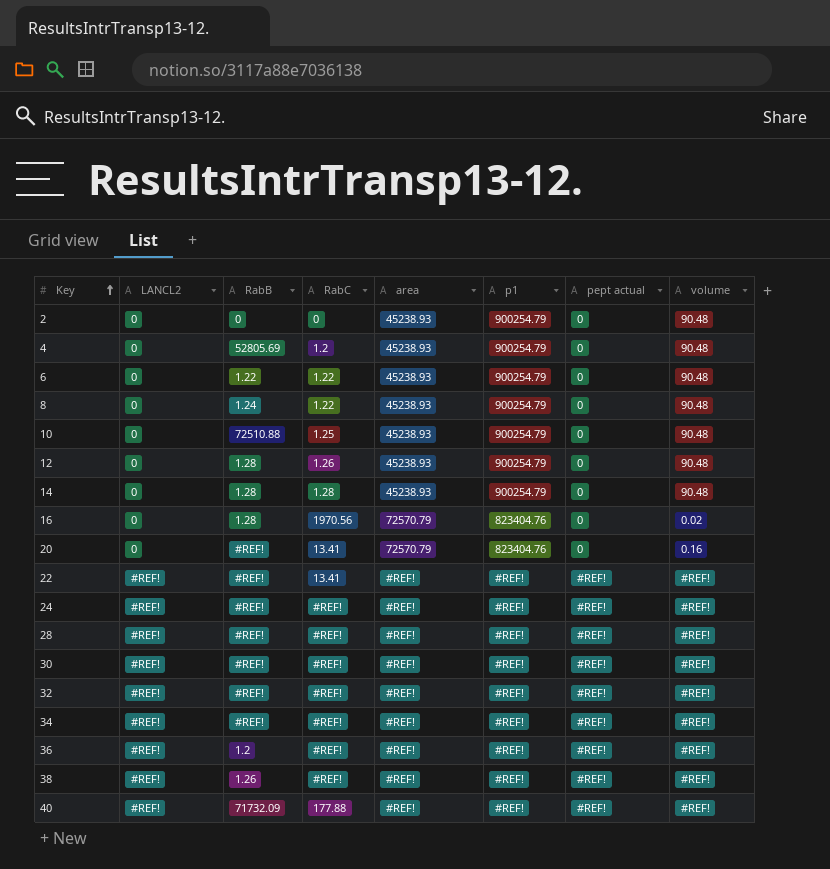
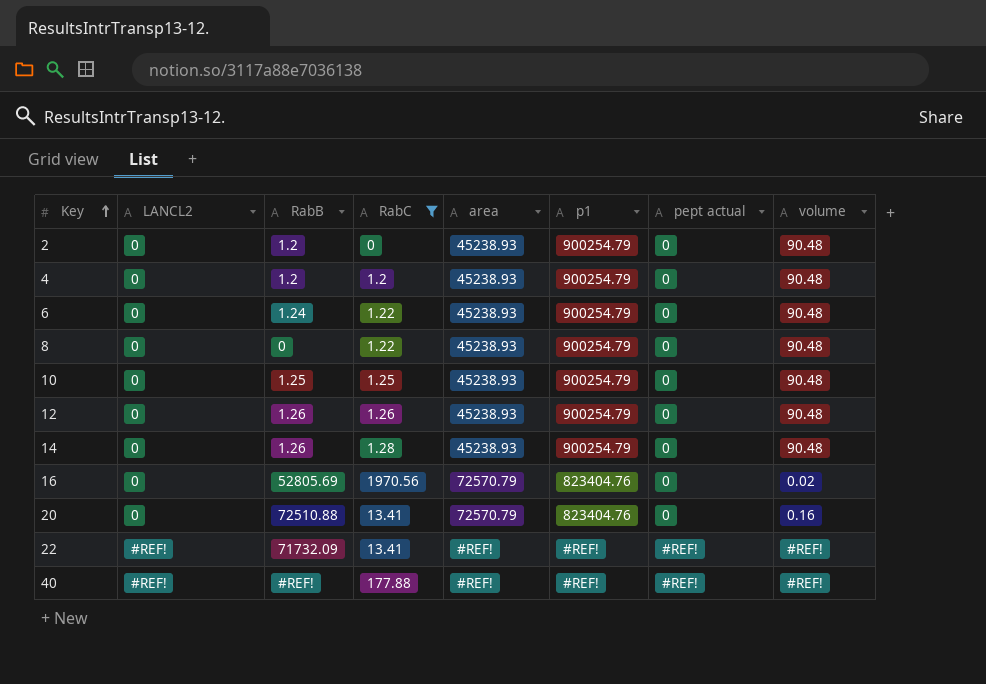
filter: none -> RabC != #REF!
2 | RabB: 0 -> 1.2
4 | RabB: 52805.69 -> 1.2
6 | RabB: 1.22 -> 1.24
8 | RabB: 1.24 -> 0
10 | RabB: 72510.88 -> 1.25
12 | RabB: 1.28 -> 1.26
14 | RabB: 1.28 -> 1.26
16 | RabB: 1.28 -> 52805.69
20 | RabB: #REF! -> 72510.88
22 | RabB: #REF! -> 71732.09
40 | RabB: 71732.09 -> #REF!

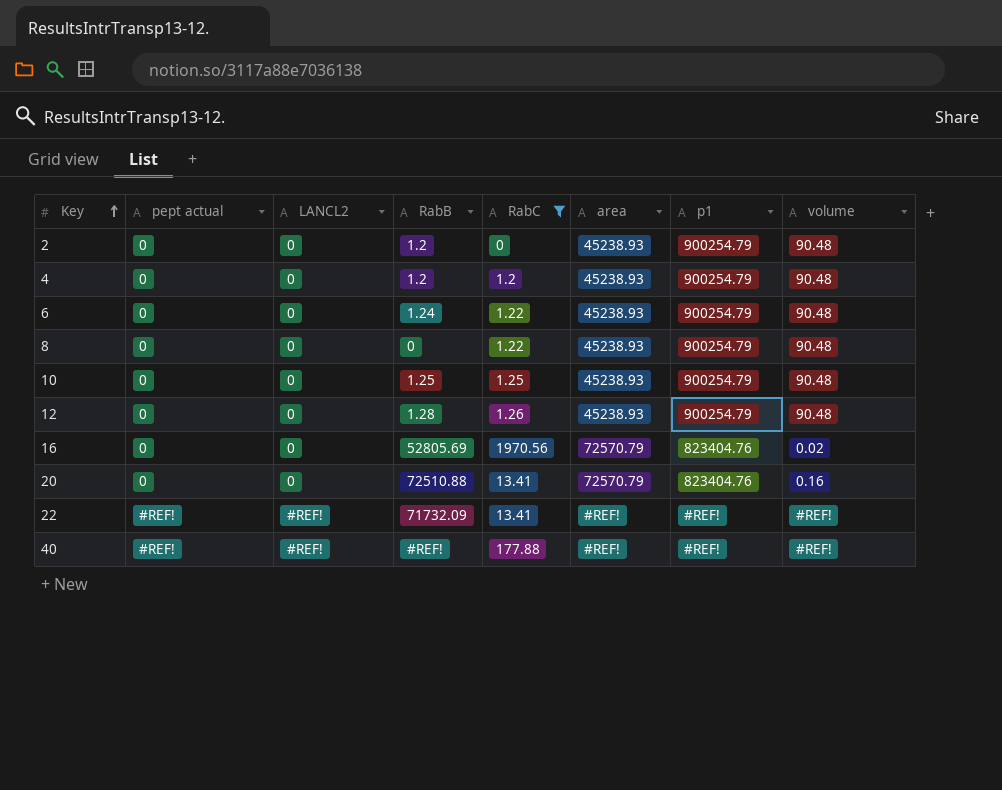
column pept actual | position: 7 -> 2
row 14: 0 | 1.26 | 1.28 | 45238.93 | 900254.79 | 0 | 90.48 -> none
12 | RabB: 1.26 -> 1.28

